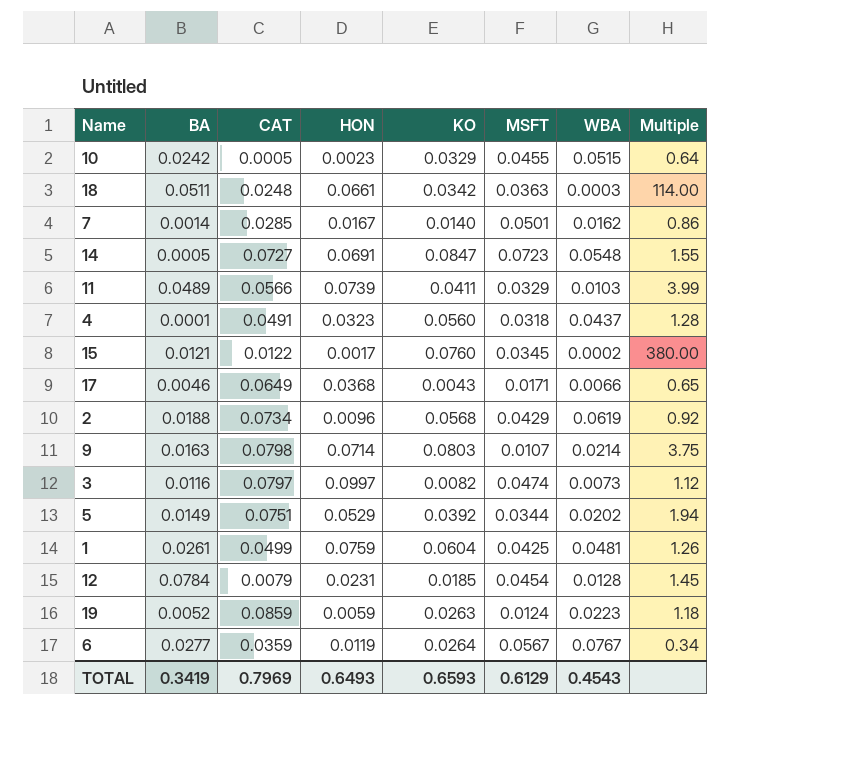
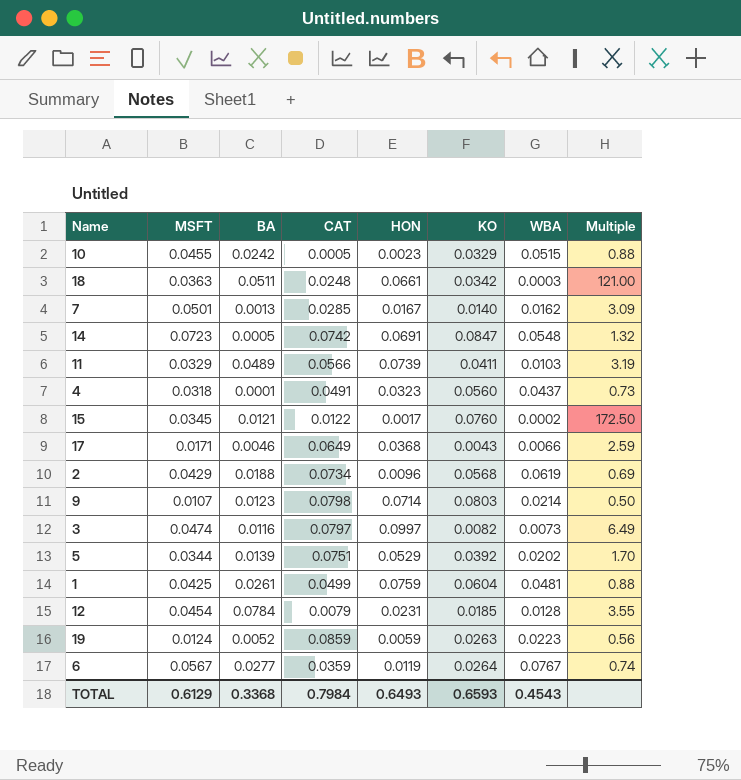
column MSFT | position: 6 -> 2
column Multiple | formula: [KO] / [WBA] -> [MSFT] / [WBA]
7 | BA: 0.0014 -> 0.0013
14 | CAT: 0.0727 -> 0.0742
9 | BA: 0.0163 -> 0.0123
5 | BA: 0.0149 -> 0.0139
TOTAL | BA: 0.3419 -> 0.3368
TOTAL | CAT: 0.7969 -> 0.7984

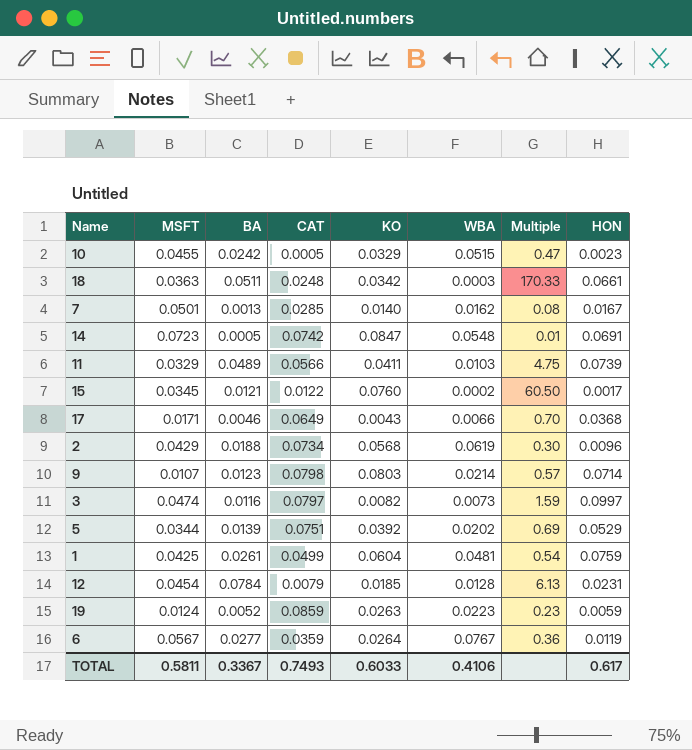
column Multiple | formula: [MSFT] / [WBA] -> [BA] / [WBA]
column HON | position: 5 -> 8
row 4: 0.0318 | 0.0001 | 0.0491 | 0.0323 | 0.0560 | 0.0437 | 0.73 -> none
TOTAL | MSFT: 0.6129 -> 0.5811
TOTAL | BA: 0.3368 -> 0.3367
TOTAL | CAT: 0.7984 -> 0.7493
TOTAL | KO: 0.6593 -> 0.6033
TOTAL | WBA: 0.4543 -> 0.4106
TOTAL | HON: 0.6493 -> 0.617

